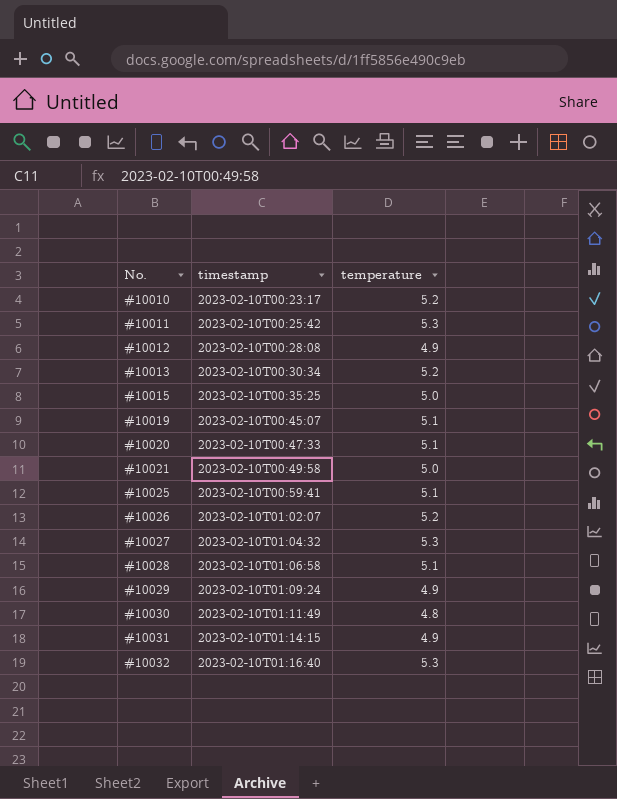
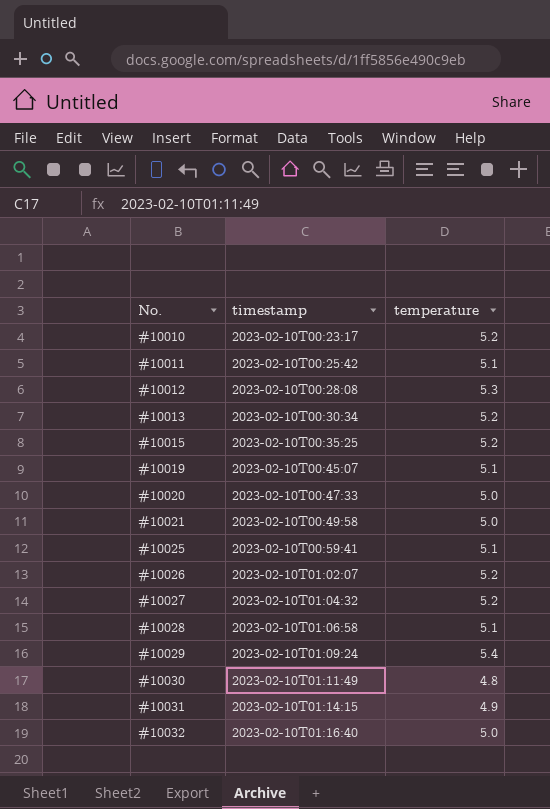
#10011 | temperature: 5.3 -> 5.1
#10012 | temperature: 4.9 -> 5.3
#10015 | temperature: 5.0 -> 5.2
#10020 | temperature: 5.1 -> 5.0
#10027 | temperature: 5.3 -> 5.2
#10029 | temperature: 4.9 -> 5.4
#10032 | temperature: 5.3 -> 5.0

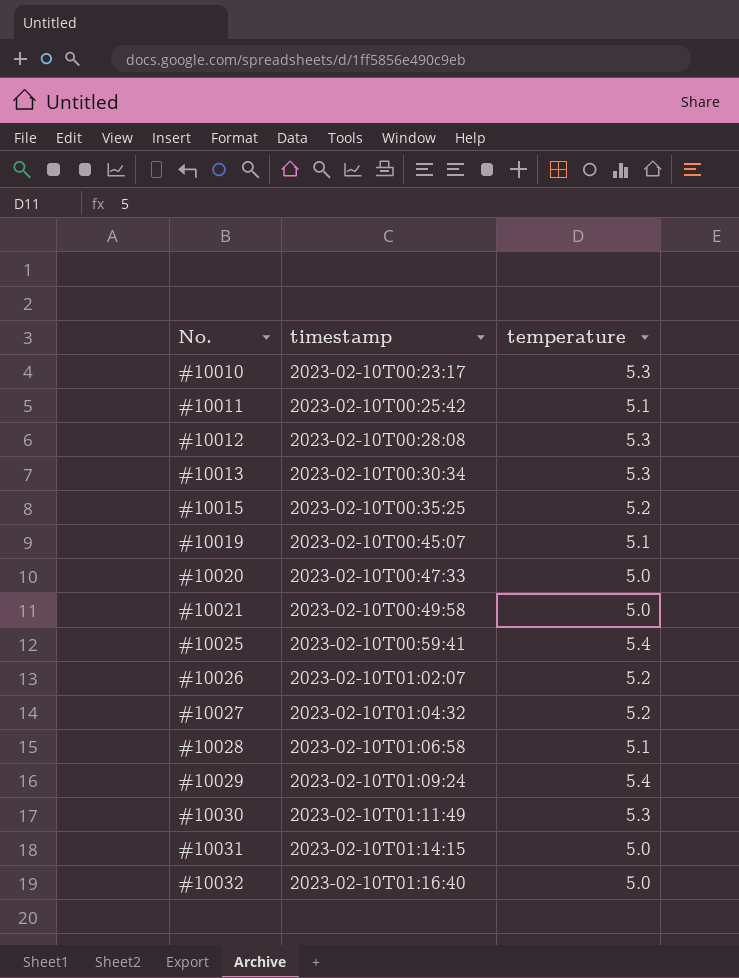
#10010 | temperature: 5.2 -> 5.3
#10013 | temperature: 5.2 -> 5.3
#10025 | temperature: 5.1 -> 5.4
#10030 | temperature: 4.8 -> 5.3
#10031 | temperature: 4.9 -> 5.0

